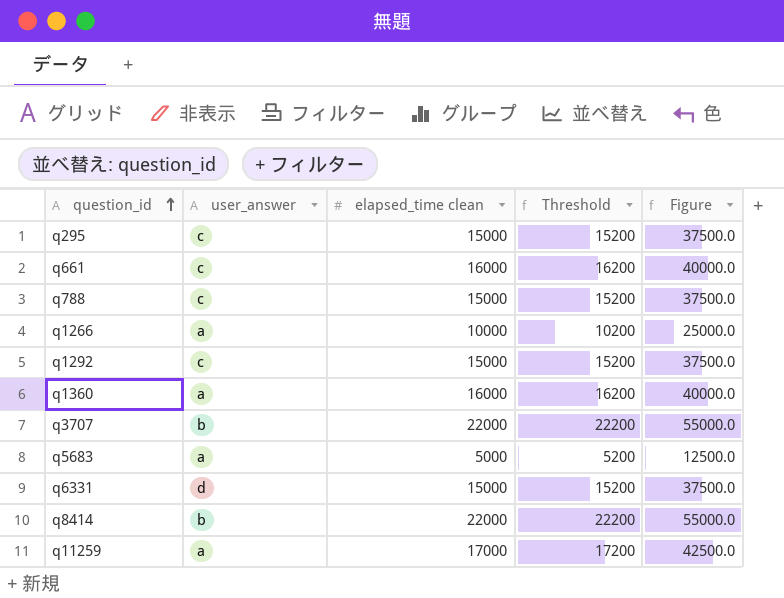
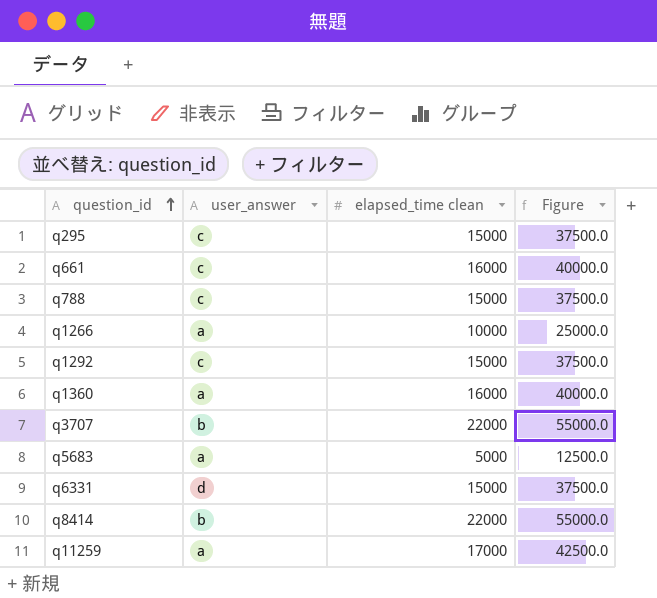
column Threshold | formula: [elapsed_time clean] + 200 -> none

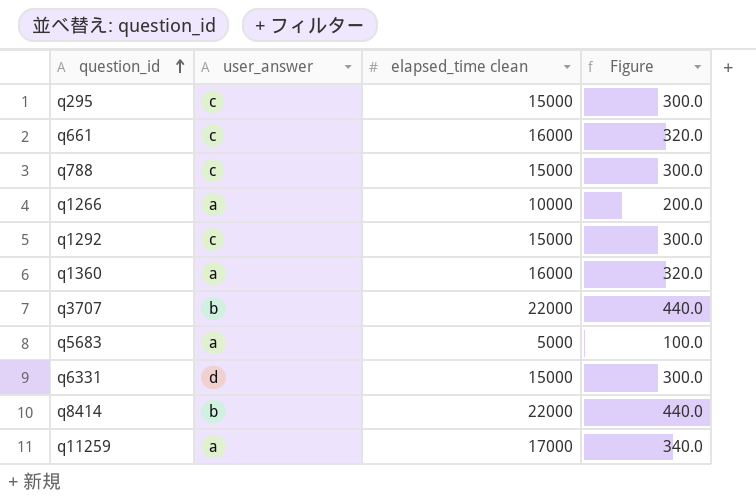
column Figure | formula: [elapsed_time clean] * 2.5 -> [elapsed_time clean] * 0.02

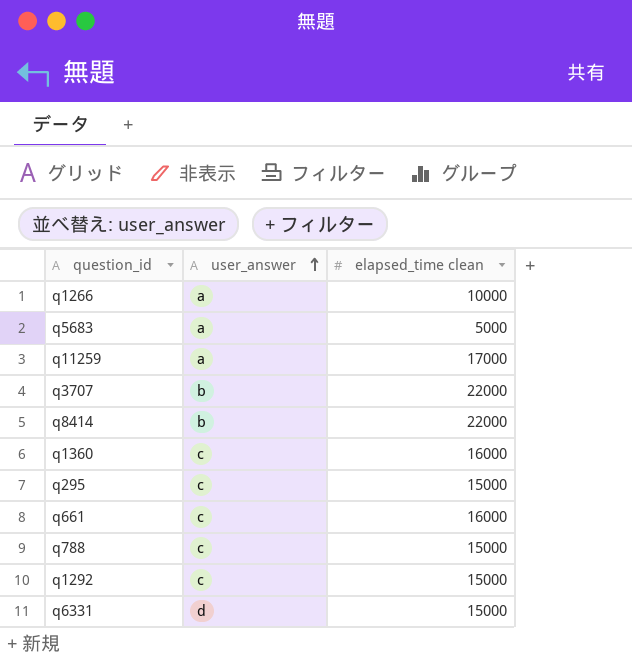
row order: question_id ascending -> user_answer ascending
column Figure | formula: [elapsed_time clean] * 0.02 -> none
q1360 | user_answer: a -> c

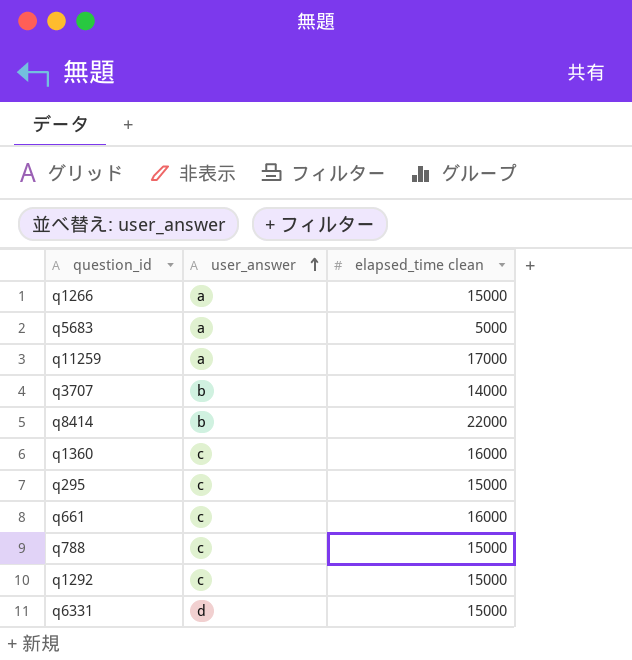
q1266 | elapsed_time clean: 10000 -> 15000
q3707 | elapsed_time clean: 22000 -> 14000

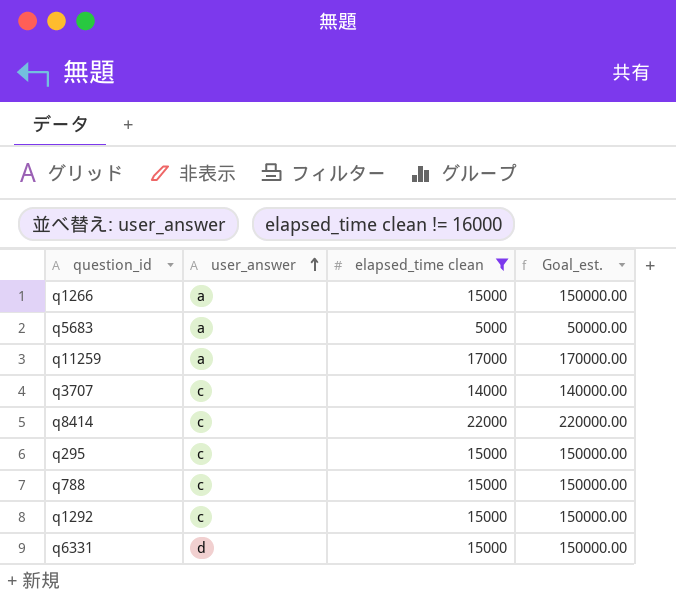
filter: none -> elapsed_time clean != 16000
column Goal_est. | formula: none -> [elapsed_time clean] * 10
q3707 | user_answer: b -> c
q8414 | user_answer: b -> c

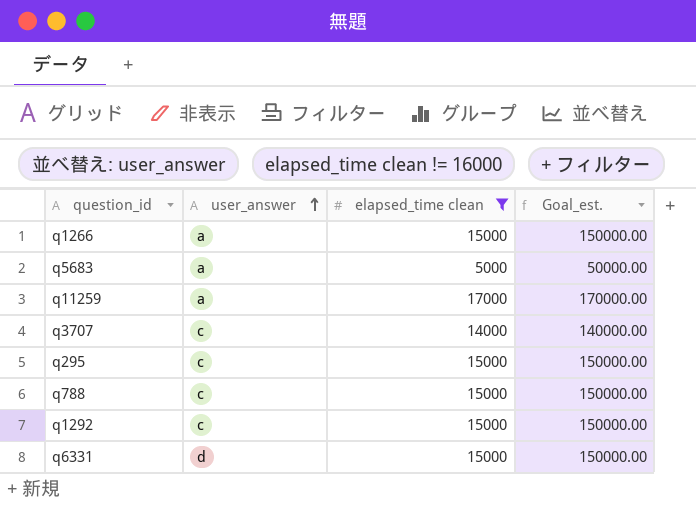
row q8414: c | 22000 | 220000.00 -> none

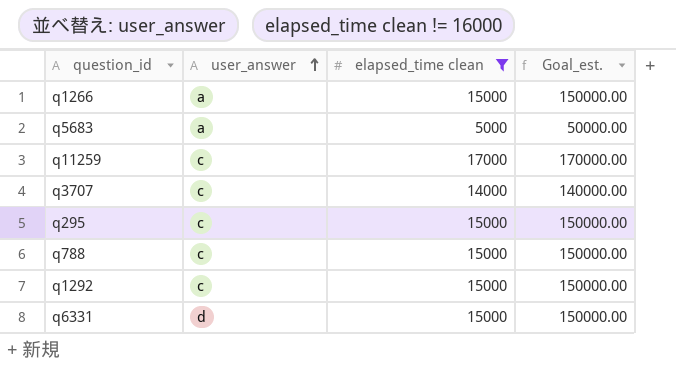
q11259 | user_answer: a -> c

